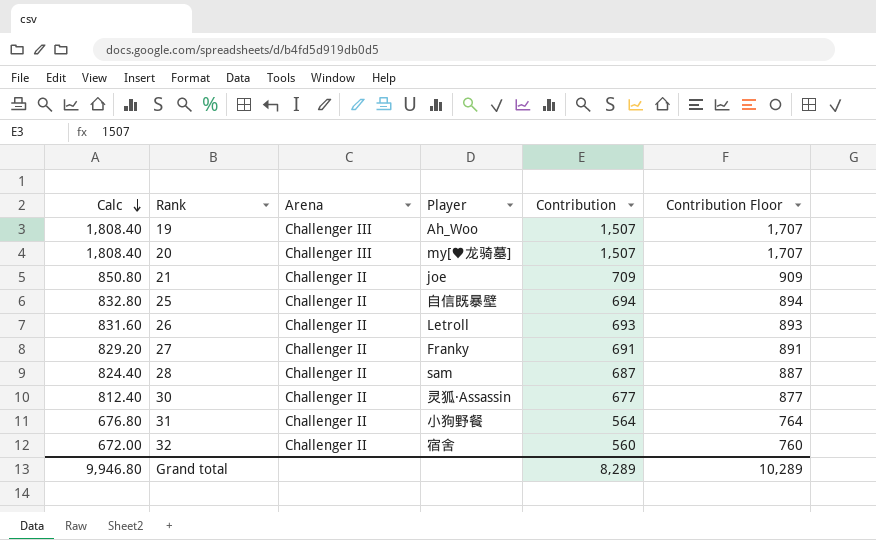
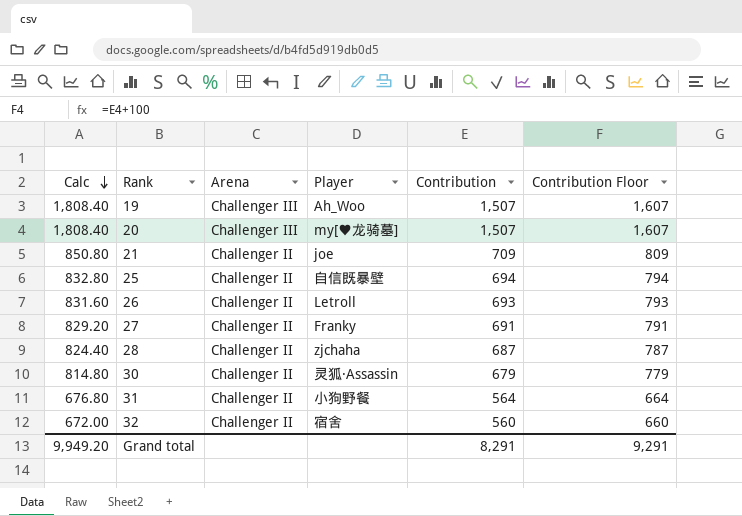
column Contribution Floor | formula: [Contribution] + 200 -> [Contribution] + 100
28 | Player: sam -> zjchaha
30 | Calc: 812.40 -> 814.80
30 | Contribution: 677 -> 679
Grand total | Calc: 9,946.80 -> 9,949.20
Grand total | Contribution: 8,289 -> 8,291
Grand total | Contribution Floor: 10,289 -> 9,291

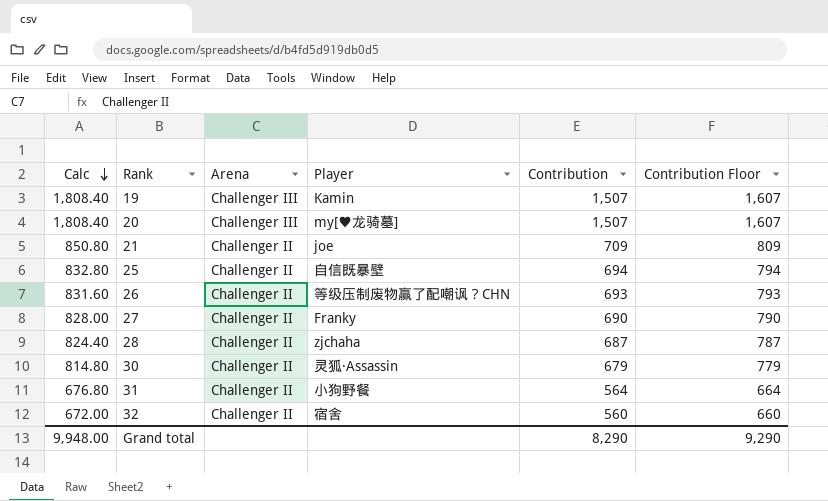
19 | Player: Ah_Woo -> Kamin
26 | Player: Letroll -> 等级压制废物赢了配嘲讽？CHN
27 | Calc: 829.20 -> 828.00
27 | Contribution: 691 -> 690
27 | Contribution Floor: 791 -> 790
Grand total | Calc: 9,949.20 -> 9,948.00
Grand total | Contribution: 8,291 -> 8,290
Grand total | Contribution Floor: 9,291 -> 9,290

